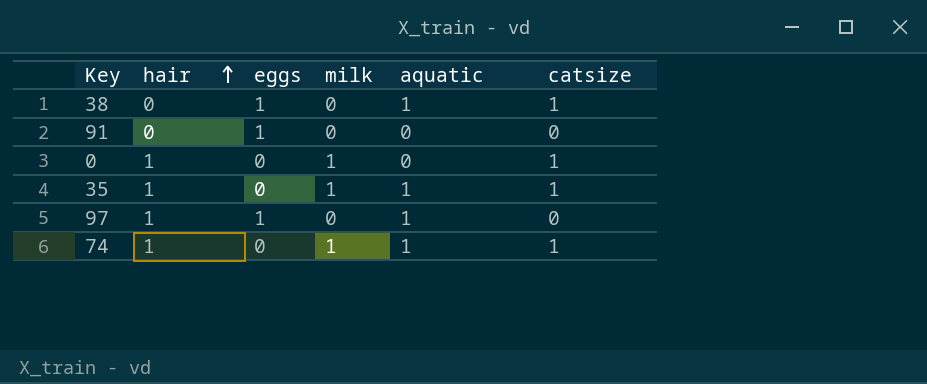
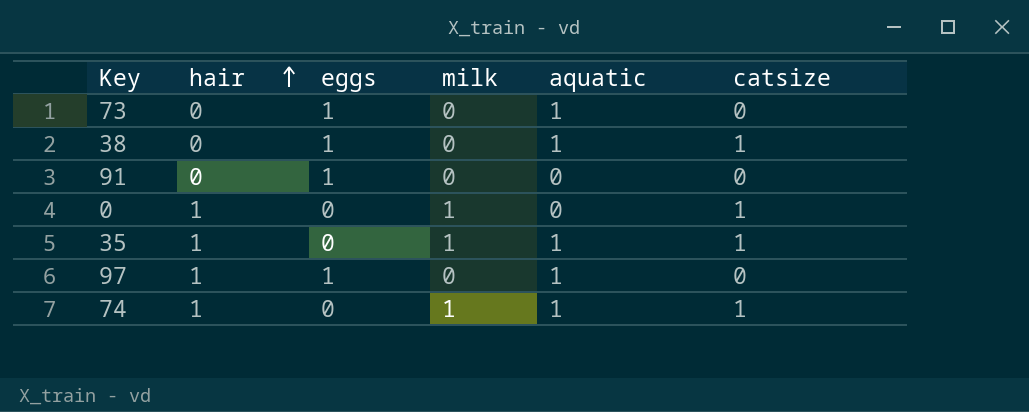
row 73: none -> 0 | 1 | 0 | 1 | 0

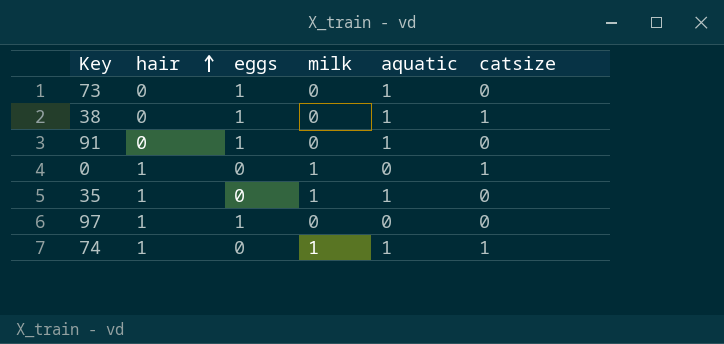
91 | aquatic: 0 -> 1
35 | catsize: 1 -> 0
97 | aquatic: 1 -> 0

